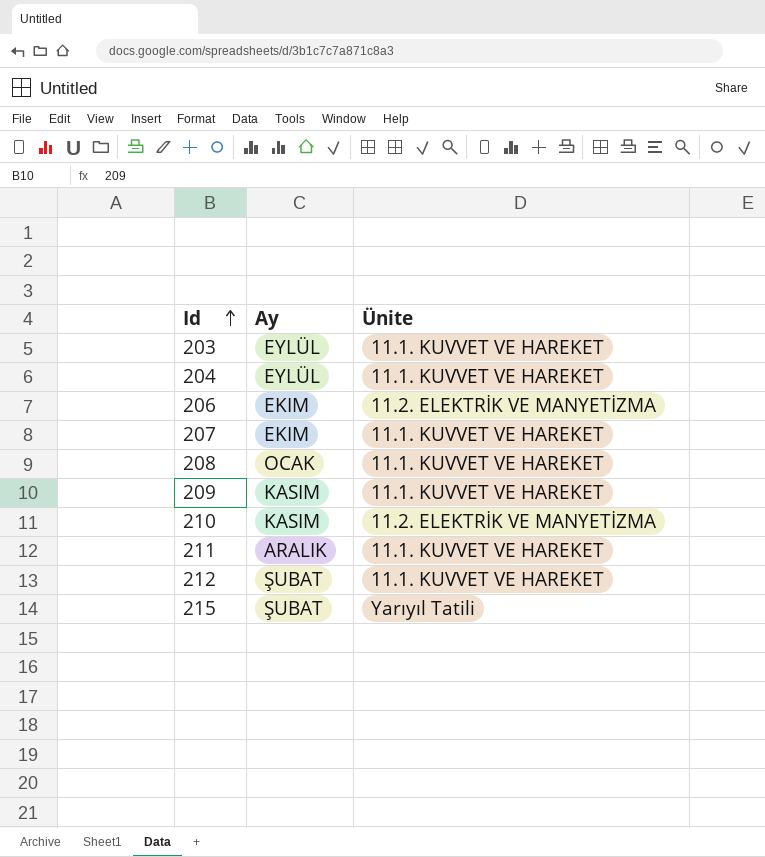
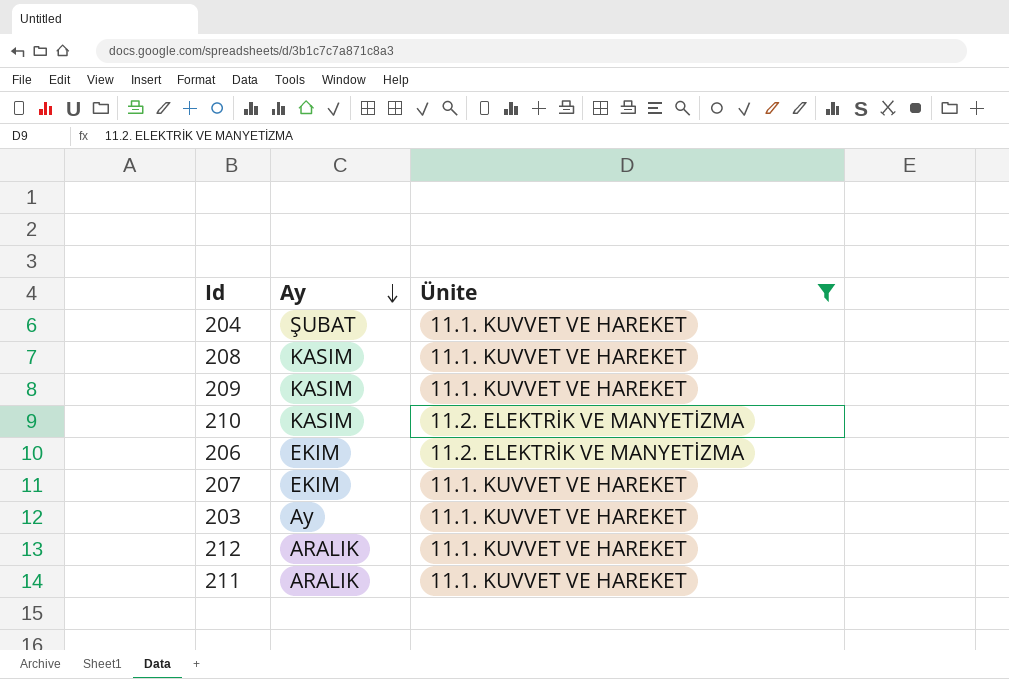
filter: none -> Ünite != Yarıyıl Tatili
row order: Id ascending -> Ay descending
204 | Ay: EYLÜL -> ŞUBAT
208 | Ay: OCAK -> KASIM
203 | Ay: EYLÜL -> Ay
212 | Ay: ŞUBAT -> ARALIK

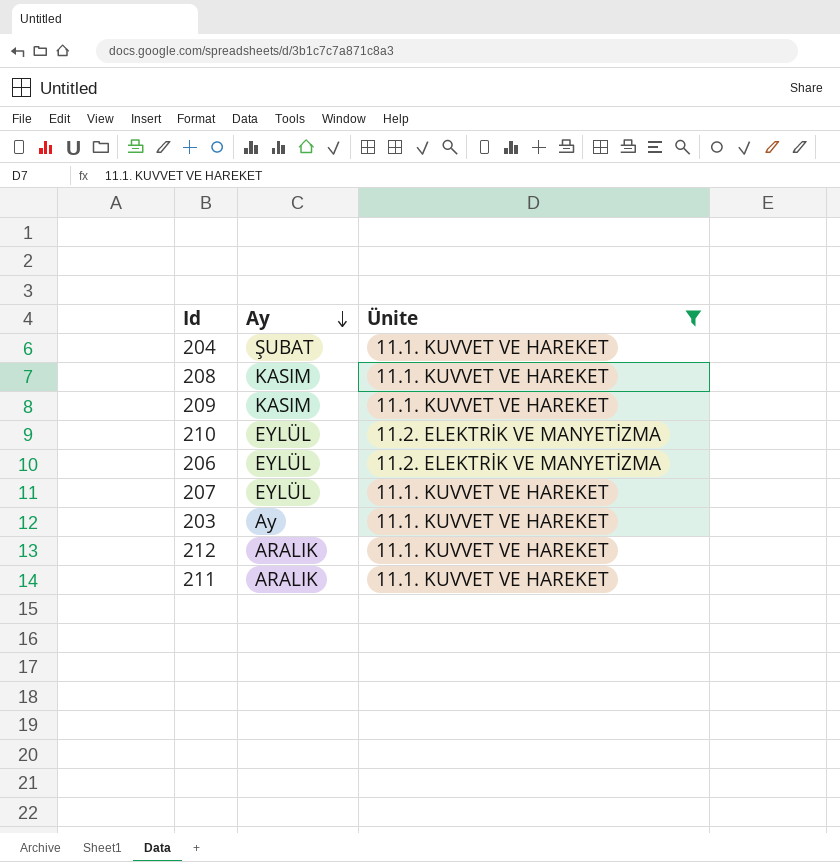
210 | Ay: KASIM -> EYLÜL
206 | Ay: EKIM -> EYLÜL
207 | Ay: EKIM -> EYLÜL

